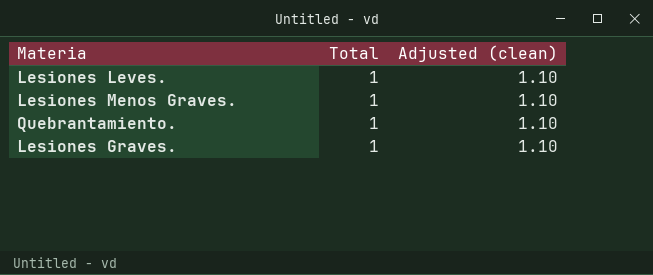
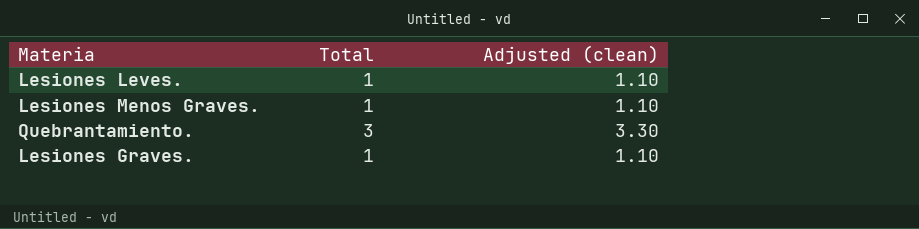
Quebrantamiento. | Total: 1 -> 3
Quebrantamiento. | Adjusted (clean): 1.10 -> 3.30

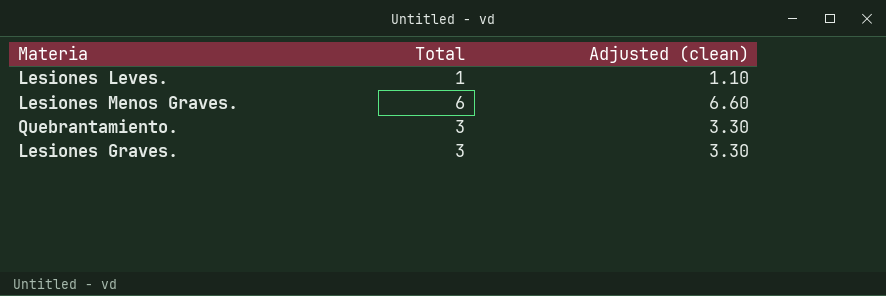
Lesiones Menos Graves. | Total: 1 -> 6
Lesiones Menos Graves. | Adjusted (clean): 1.10 -> 6.60
Lesiones Graves. | Total: 1 -> 3
Lesiones Graves. | Adjusted (clean): 1.10 -> 3.30

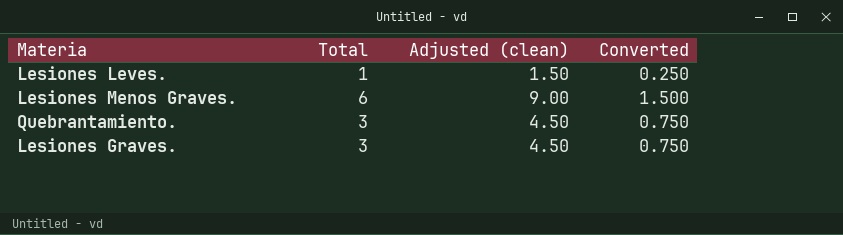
column Adjusted (clean) | formula: [Total] * 1.1 -> [Total] * 1.5
column Converted | formula: none -> [Total] * 0.25

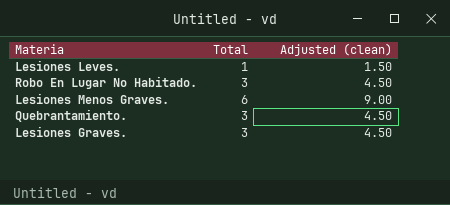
column Converted | formula: [Total] * 0.25 -> none
row Robo En Lugar No Habitado.: none -> 3 | 4.50

